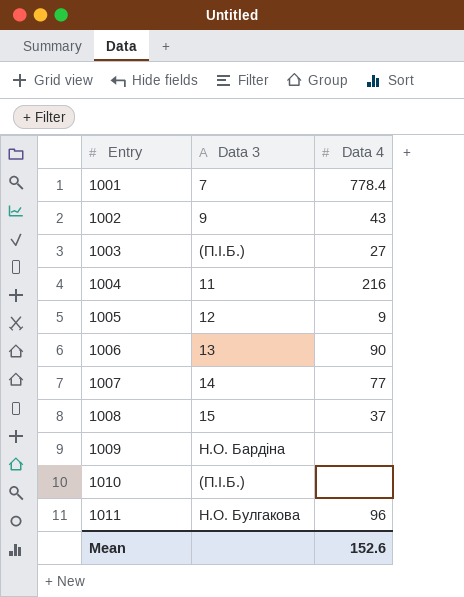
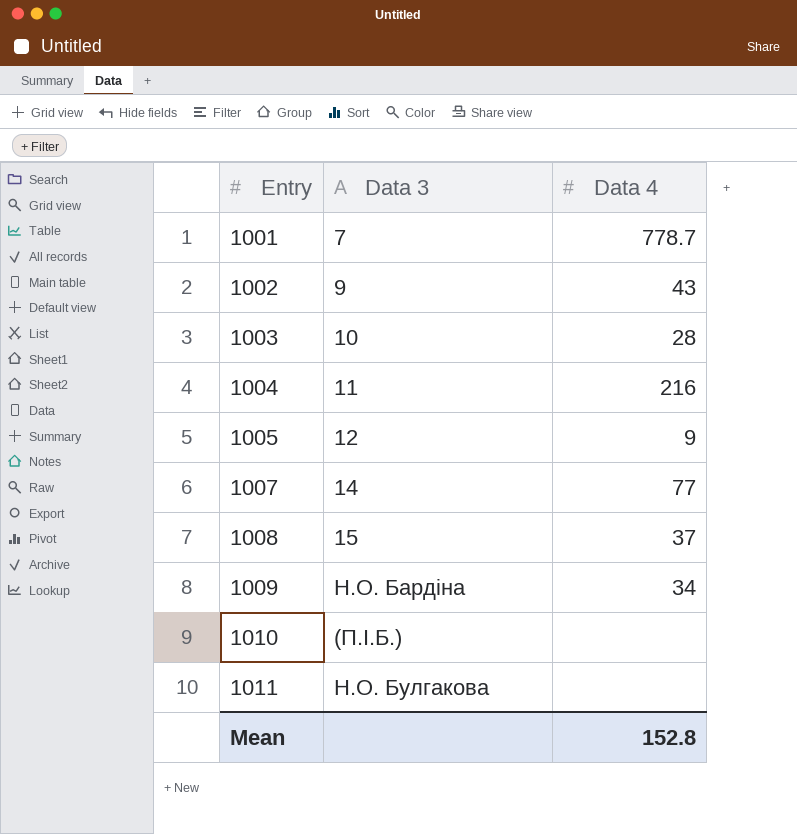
row 1006: 13 | 90 -> none
1001 | Data 4: 778.4 -> 778.7
1003 | Data 3: (П.І.Б.) -> 10
1003 | Data 4: 27 -> 28
1009 | Data 4: none -> 34
1011 | Data 4: 96 -> none
Mean | Data 4: 152.6 -> 152.8

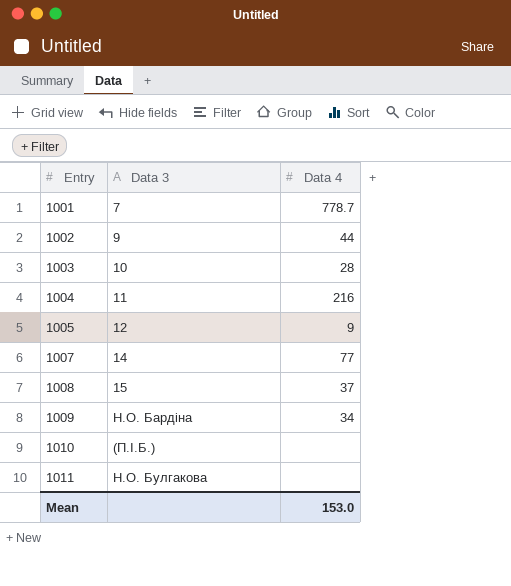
1002 | Data 4: 43 -> 44
Mean | Data 4: 152.8 -> 153.0

